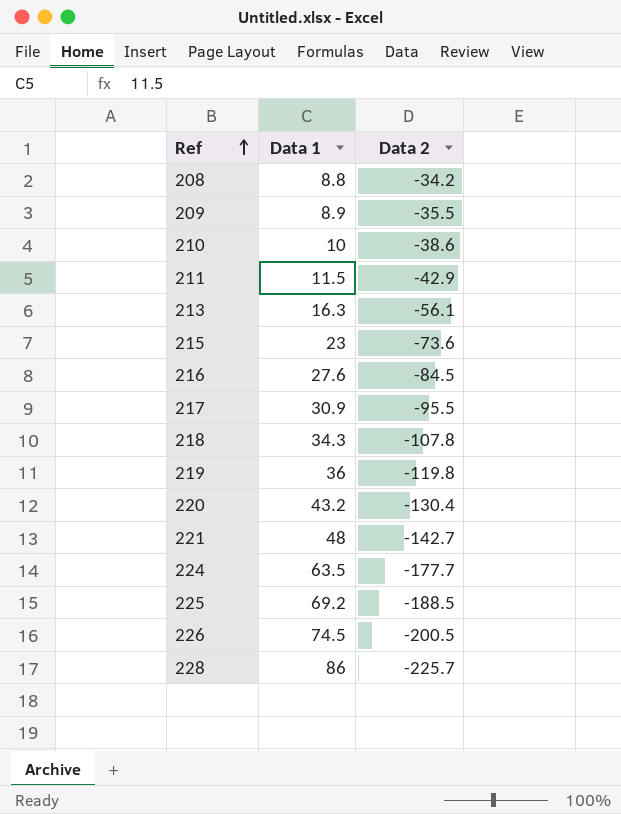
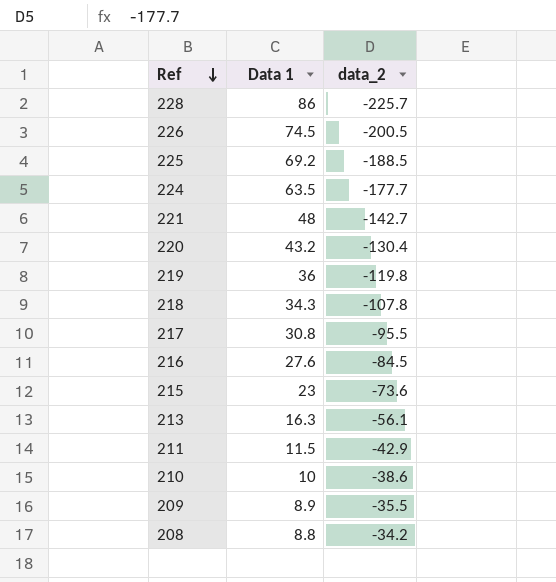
row order: Ref ascending -> Ref descending
column name: Data 2 -> data_2
217 | Data 1: 30.9 -> 30.8

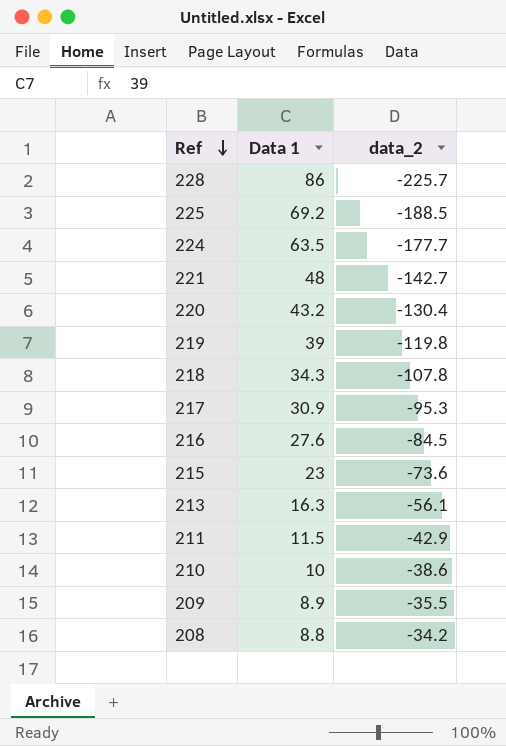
row 226: 74.5 | -200.5 -> none
219 | Data 1: 36 -> 39
217 | Data 1: 30.8 -> 30.9
217 | data_2: -95.5 -> -95.3

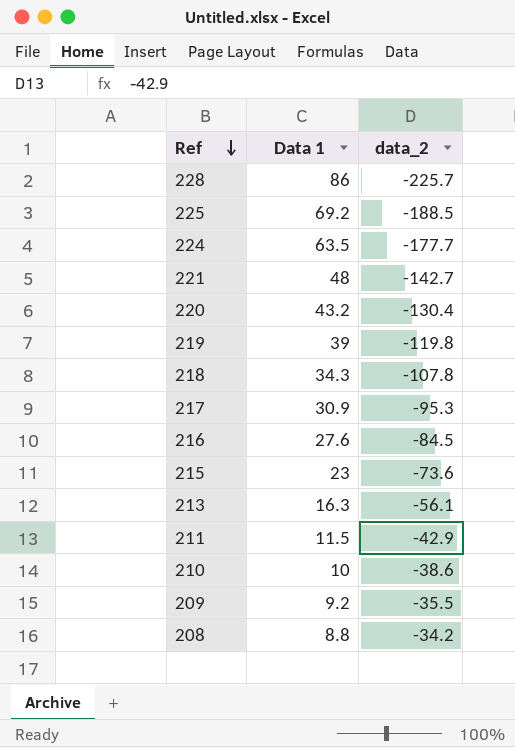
209 | Data 1: 8.9 -> 9.2

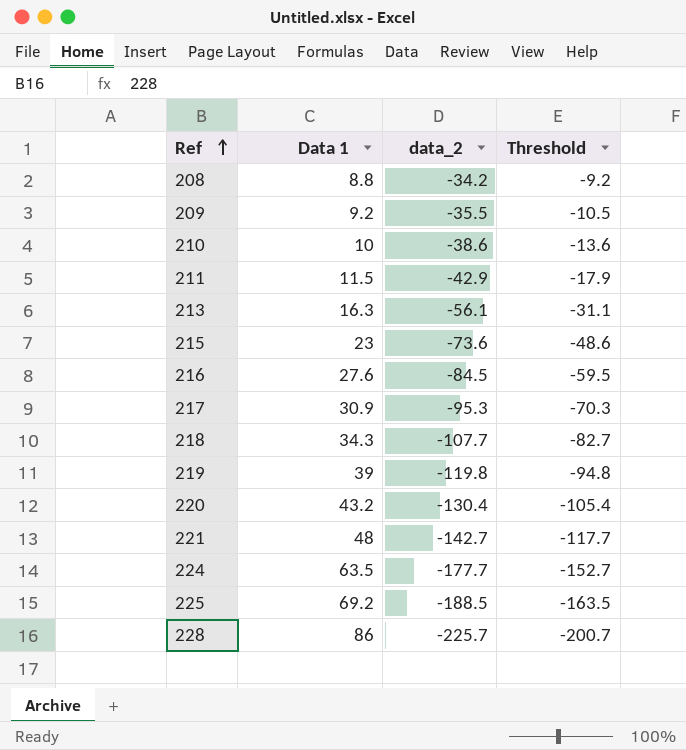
row order: Ref descending -> Ref ascending
column Threshold | formula: none -> [data_2] + 25
218 | data_2: -107.8 -> -107.7

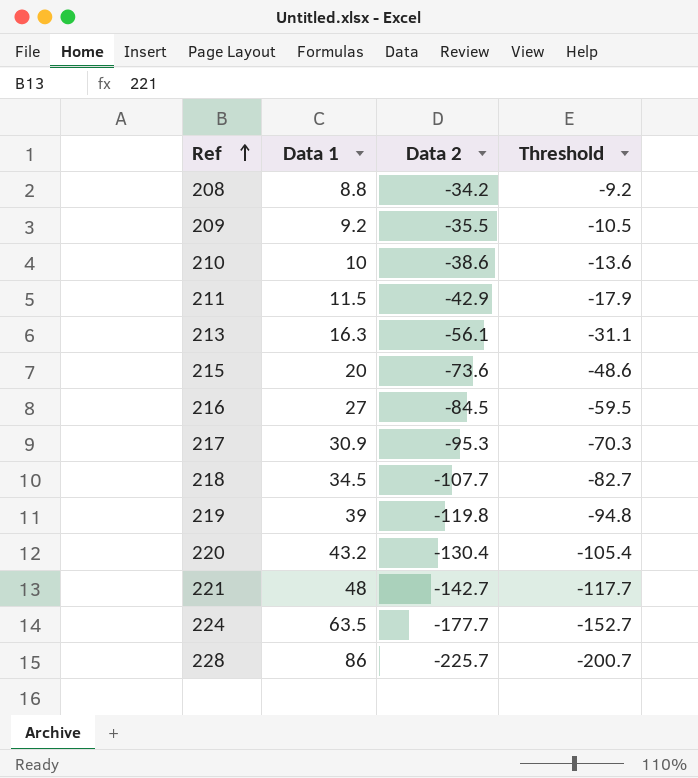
column name: data_2 -> Data 2
row 225: 69.2 | -188.5 | -163.5 -> none
215 | Data 1: 23 -> 20
216 | Data 1: 27.6 -> 27
218 | Data 1: 34.3 -> 34.5

